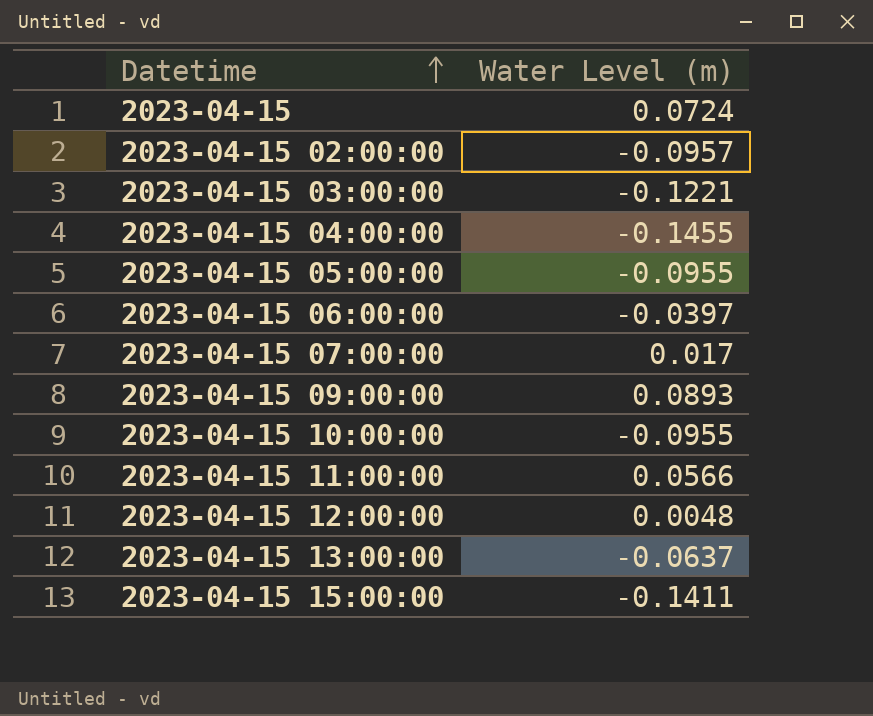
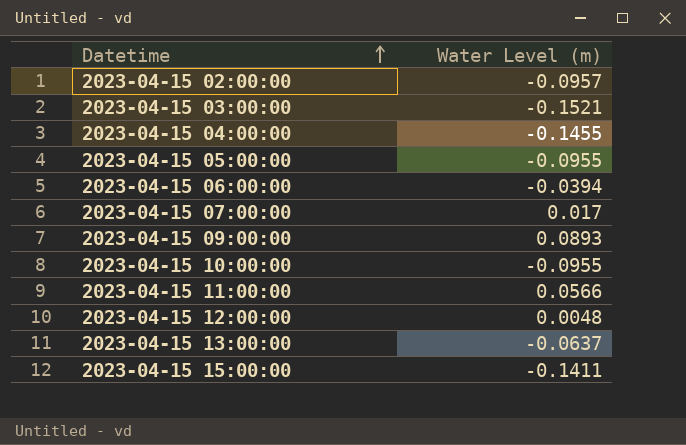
row 2023-04-15: 0.0724 -> none
2023-04-15 03:00:00 | Water Level (m): -0.1221 -> -0.1521
2023-04-15 06:00:00 | Water Level (m): -0.0397 -> -0.0394

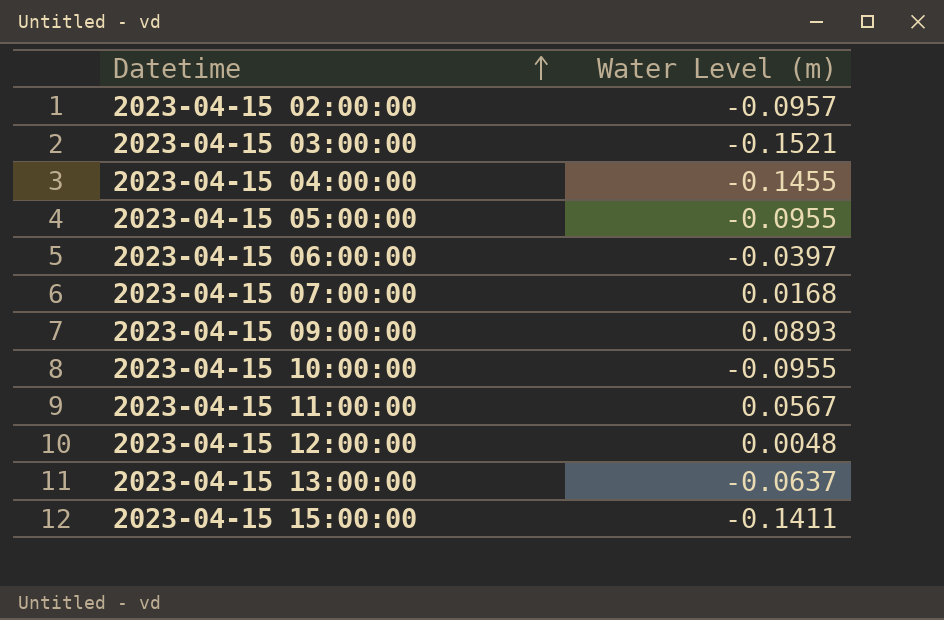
2023-04-15 06:00:00 | Water Level (m): -0.0394 -> -0.0397
2023-04-15 07:00:00 | Water Level (m): 0.017 -> 0.0168
2023-04-15 11:00:00 | Water Level (m): 0.0566 -> 0.0567

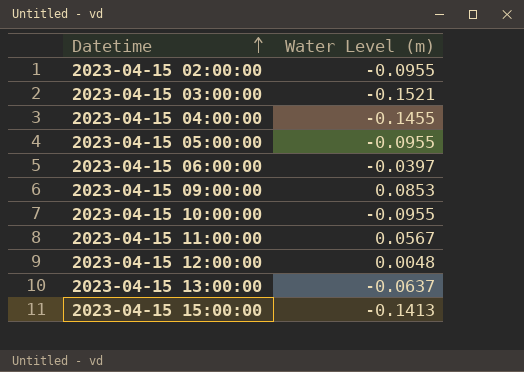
row 2023-04-15 07:00:00: 0.0168 -> none
2023-04-15 02:00:00 | Water Level (m): -0.0957 -> -0.0955
2023-04-15 09:00:00 | Water Level (m): 0.0893 -> 0.0853
2023-04-15 15:00:00 | Water Level (m): -0.1411 -> -0.1413

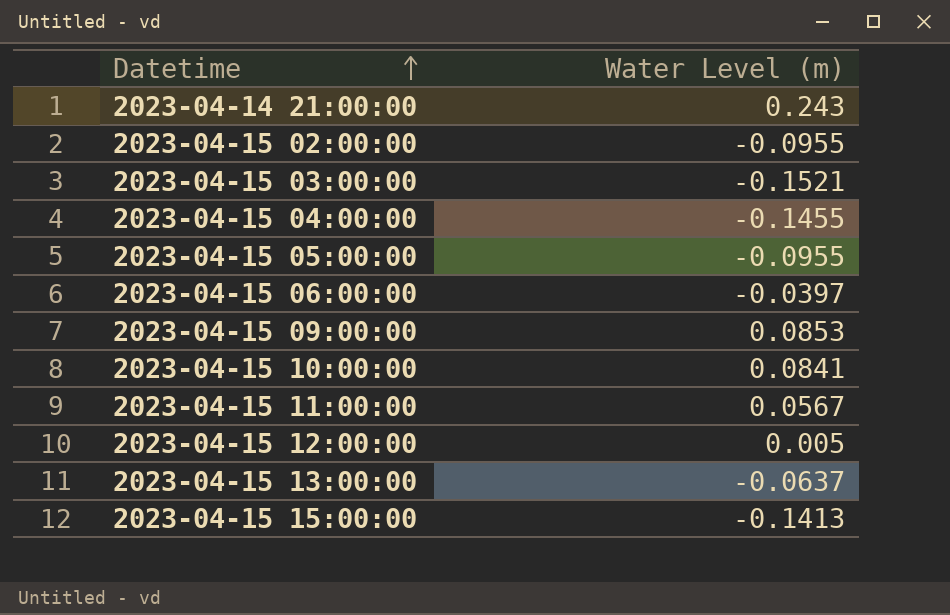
row 2023-04-14 21:00:00: none -> 0.243
2023-04-15 10:00:00 | Water Level (m): -0.0955 -> 0.0841
2023-04-15 12:00:00 | Water Level (m): 0.0048 -> 0.005

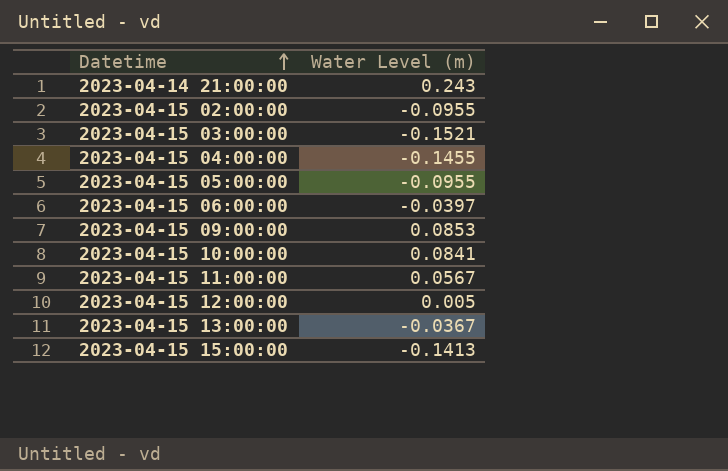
2023-04-15 13:00:00 | Water Level (m): -0.0637 -> -0.0367

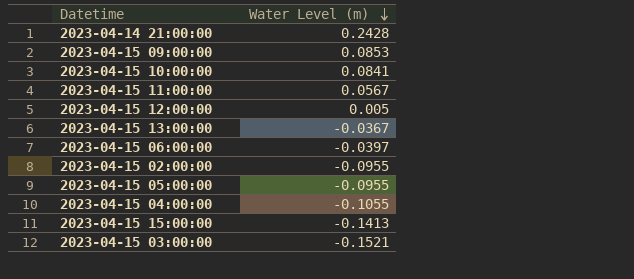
row order: Datetime ascending -> Water Level (m) descending
2023-04-14 21:00:00 | Water Level (m): 0.243 -> 0.2428
2023-04-15 04:00:00 | Water Level (m): -0.1455 -> -0.1055

